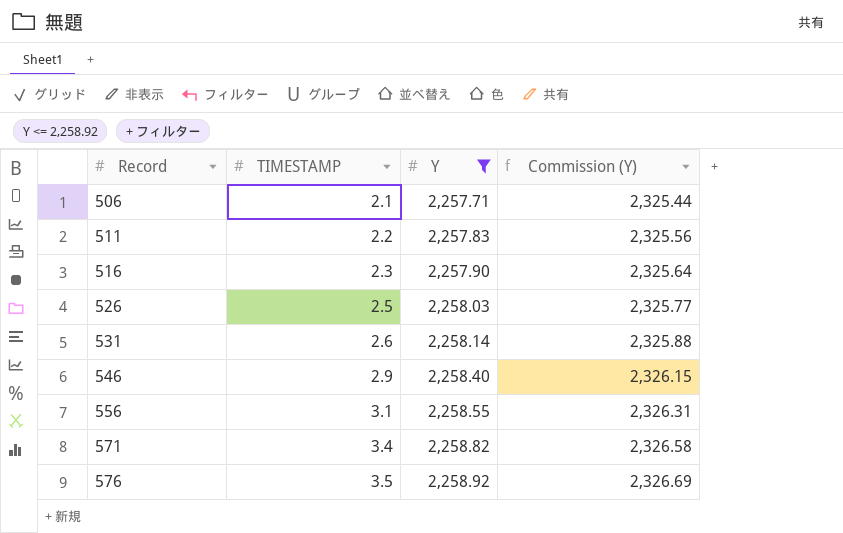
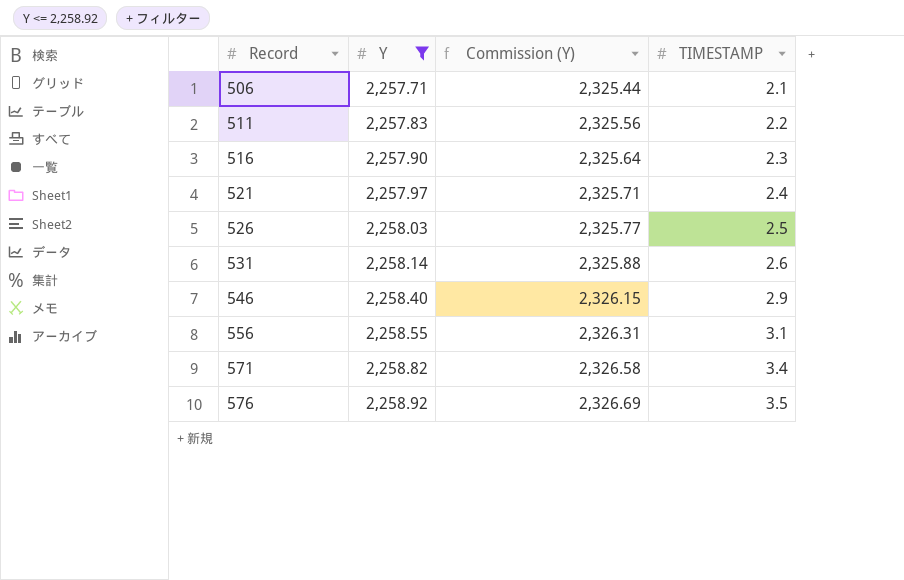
column TIMESTAMP | position: 2 -> 4
row 521: none -> 2,257.97 | 2,325.71 | 2.4

